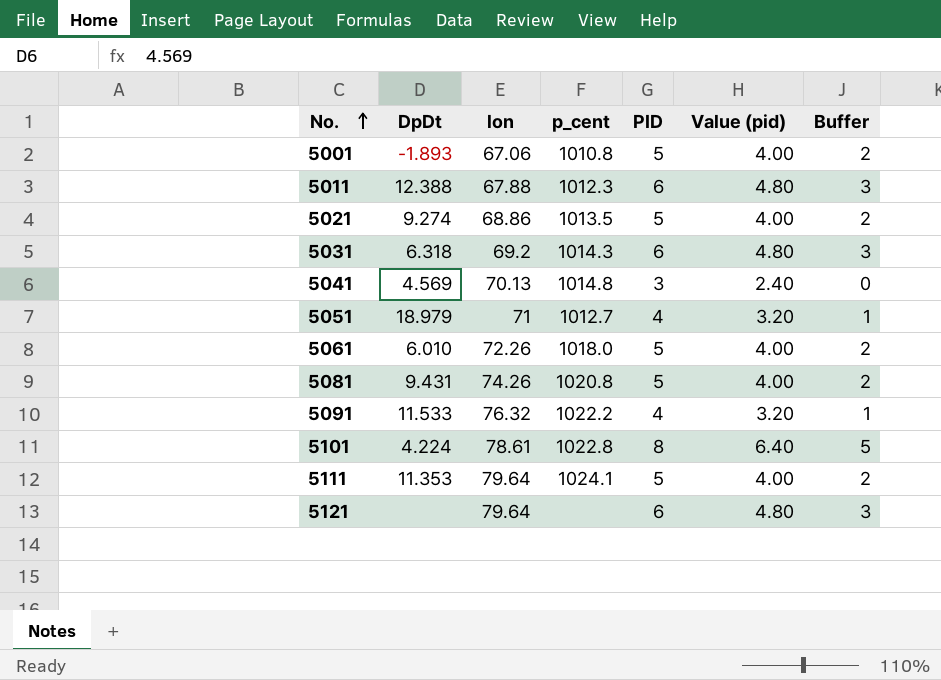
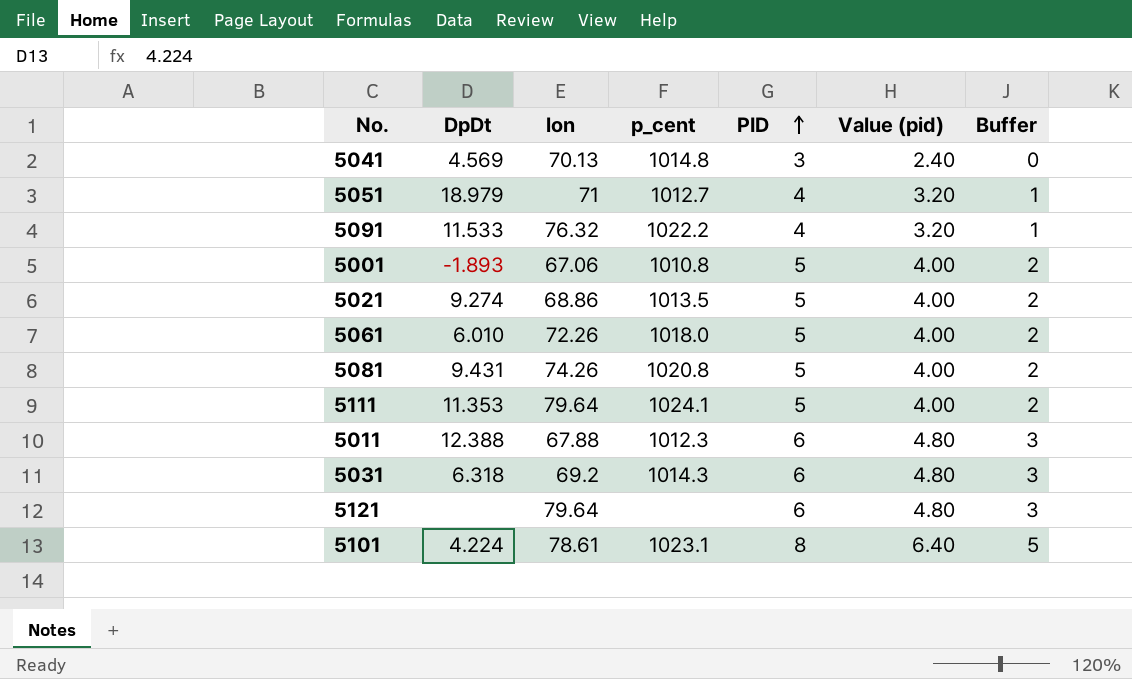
row order: No. ascending -> PID ascending
5101 | p_cent: 1022.8 -> 1023.1

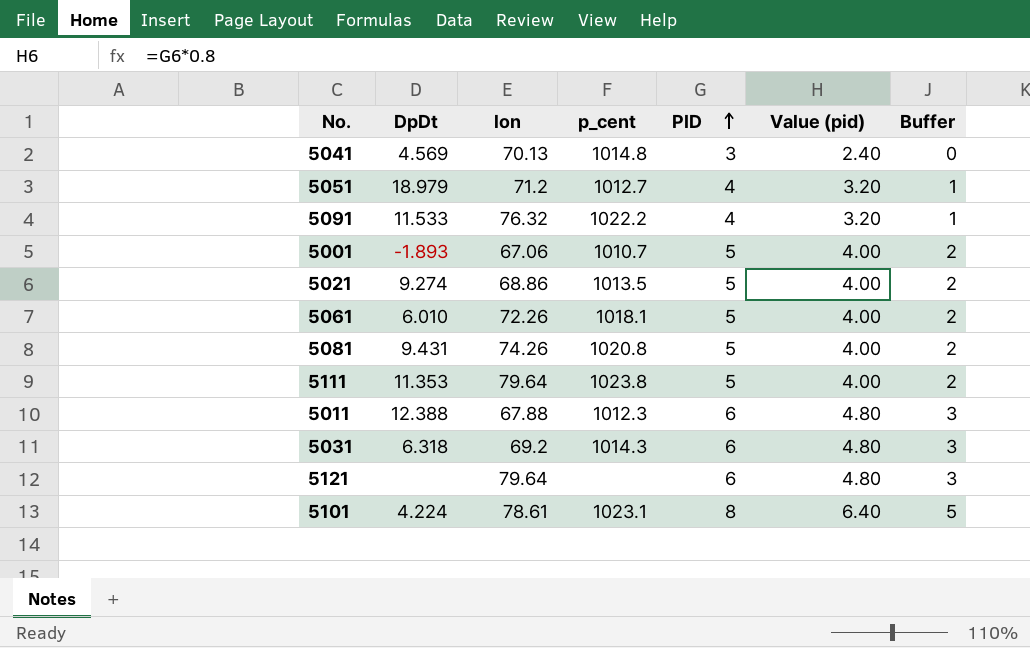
5051 | lon: 71 -> 71.2
5001 | p_cent: 1010.8 -> 1010.7
5061 | p_cent: 1018.0 -> 1018.1
5111 | p_cent: 1024.1 -> 1023.8

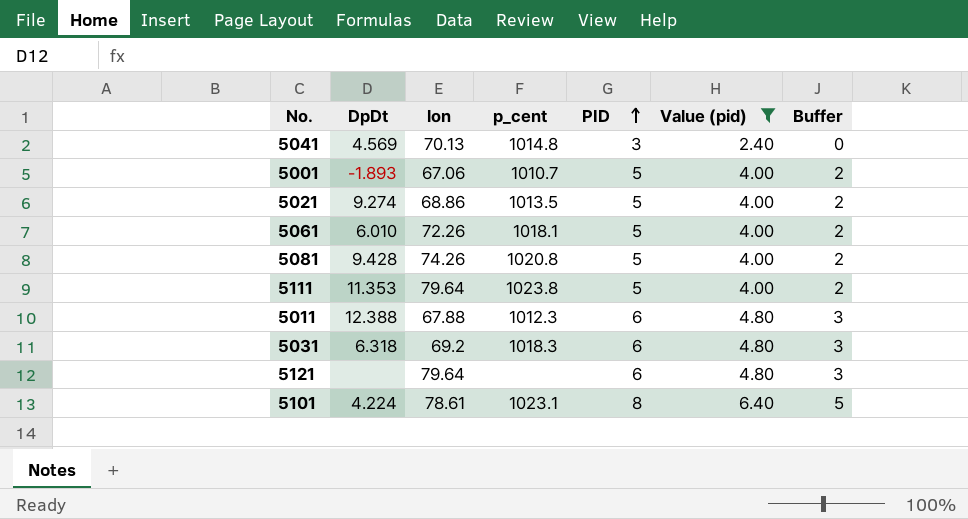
filter: none -> Value (pid) != 3.20
5081 | DpDt: 9.431 -> 9.428
5031 | p_cent: 1014.3 -> 1018.3

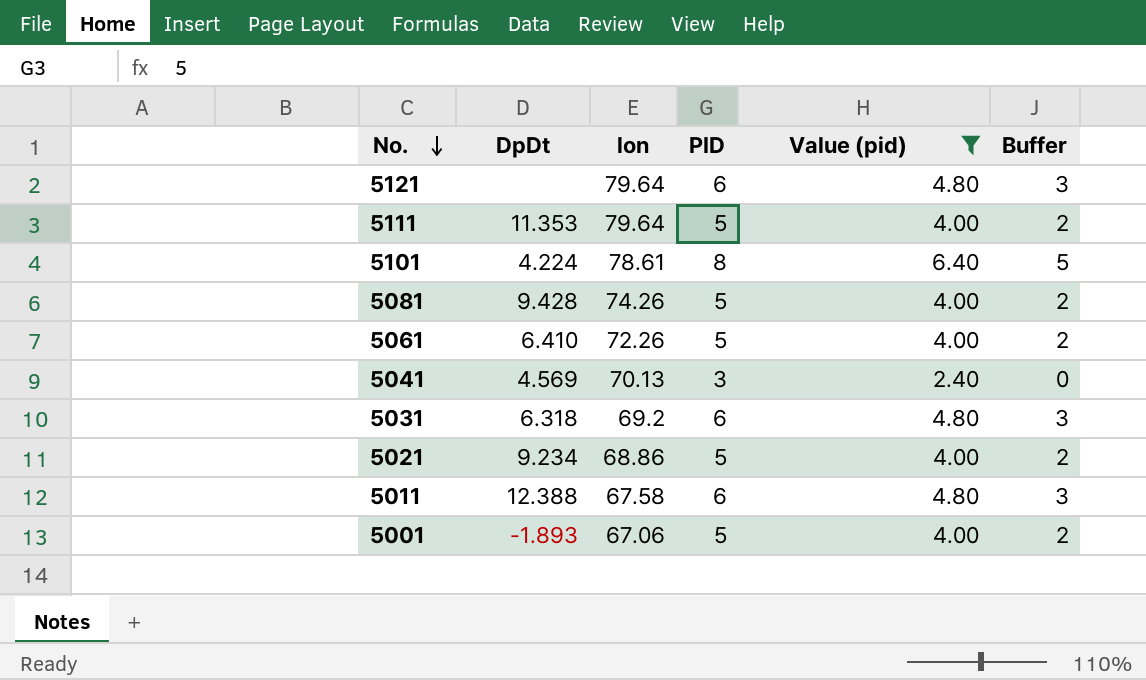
row order: PID ascending -> No. descending
column p_cent | position: 4 -> none
5061 | DpDt: 6.010 -> 6.410
5021 | DpDt: 9.274 -> 9.234
5011 | lon: 67.88 -> 67.58

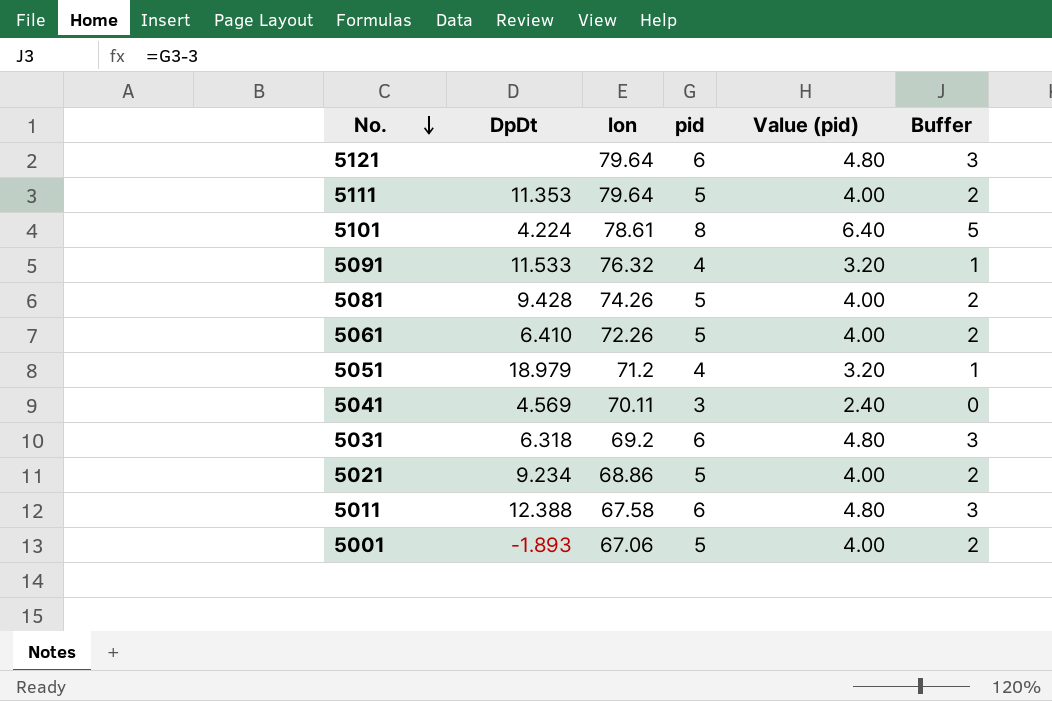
filter: Value (pid) != 3.20 -> none
column name: PID -> pid
5041 | lon: 70.13 -> 70.11

